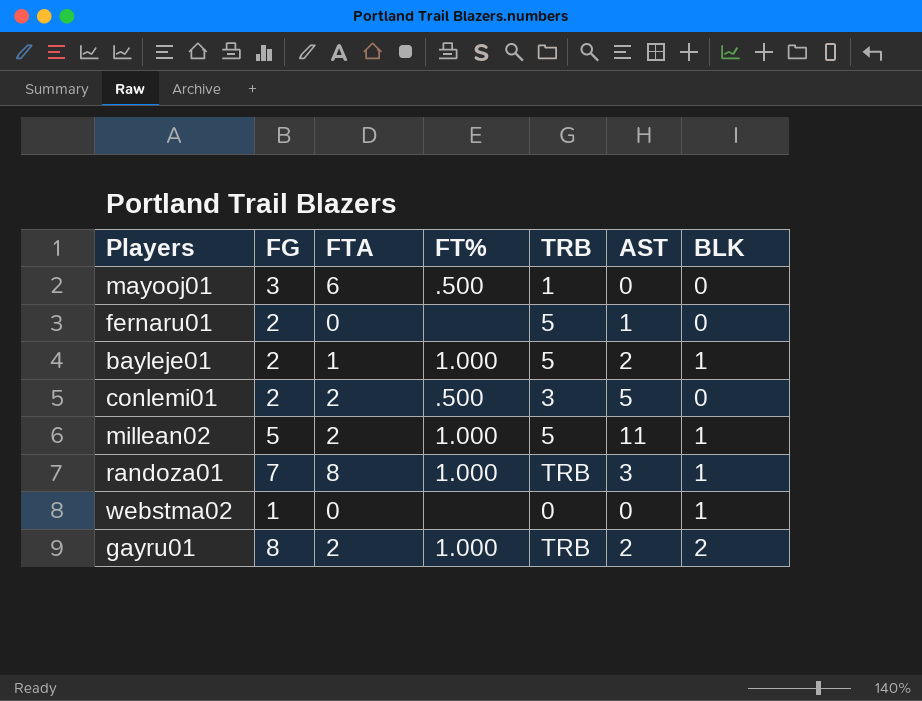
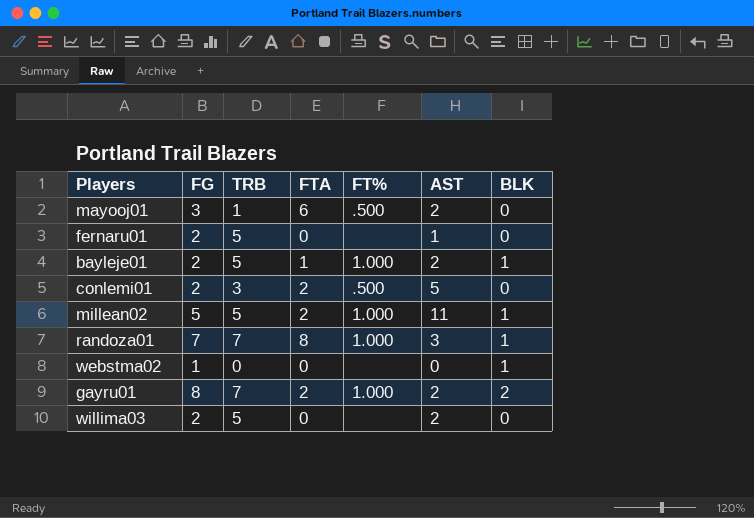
column TRB | position: 5 -> 3
mayooj01 | AST: 0 -> 2
randoza01 | TRB: TRB -> 7
gayru01 | TRB: TRB -> 7
row willima03: none -> 2 | 5 | 0 | none | 2 | 0

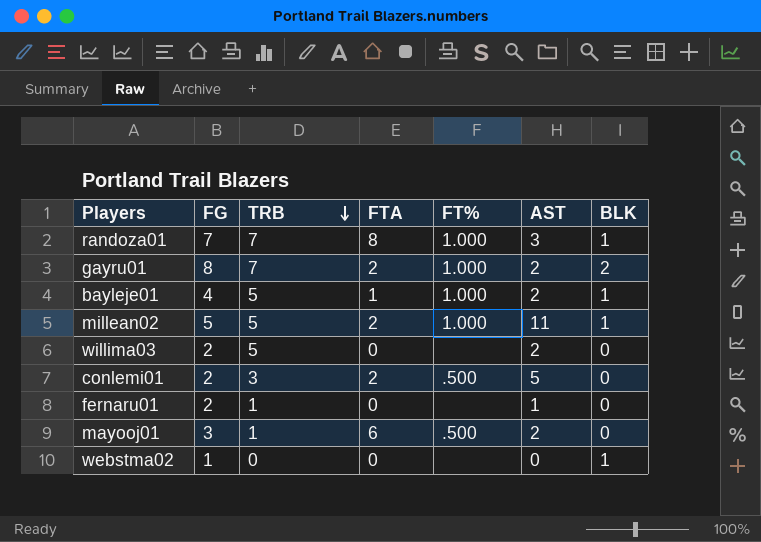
row order: none -> TRB descending
bayleje01 | FG: 2 -> 4
fernaru01 | TRB: 5 -> 1

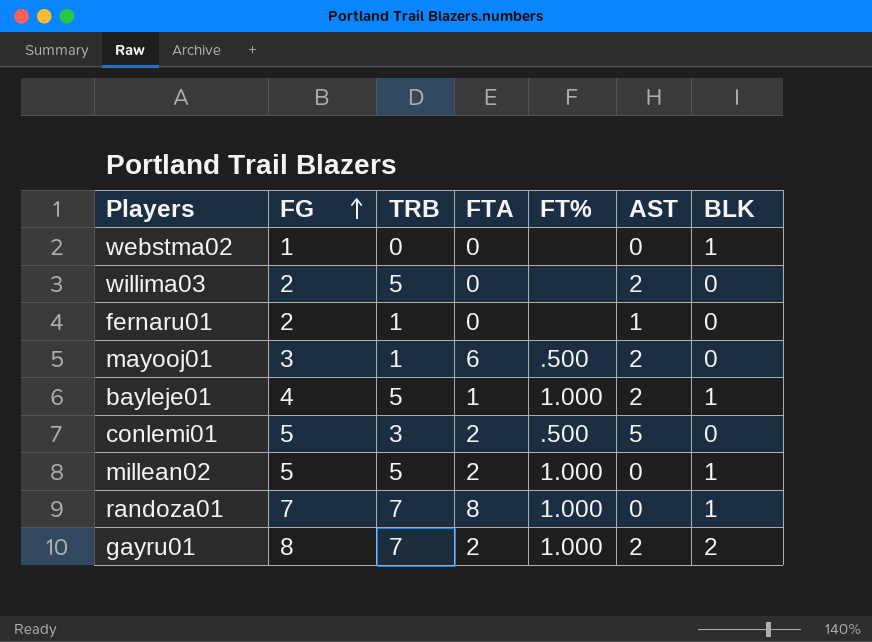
row order: TRB descending -> FG ascending
conlemi01 | FG: 2 -> 5
millean02 | AST: 11 -> 0
randoza01 | AST: 3 -> 0

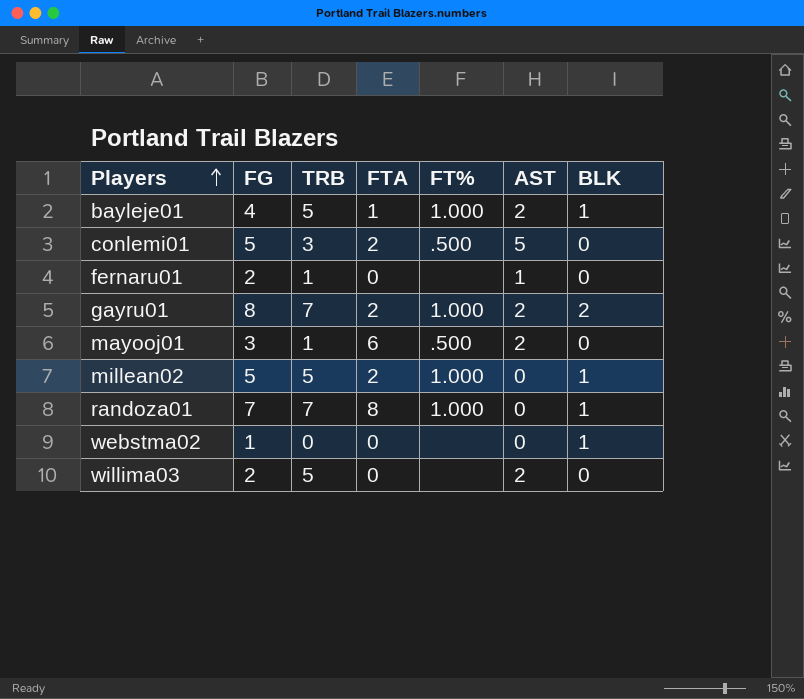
row order: FG ascending -> Players ascending

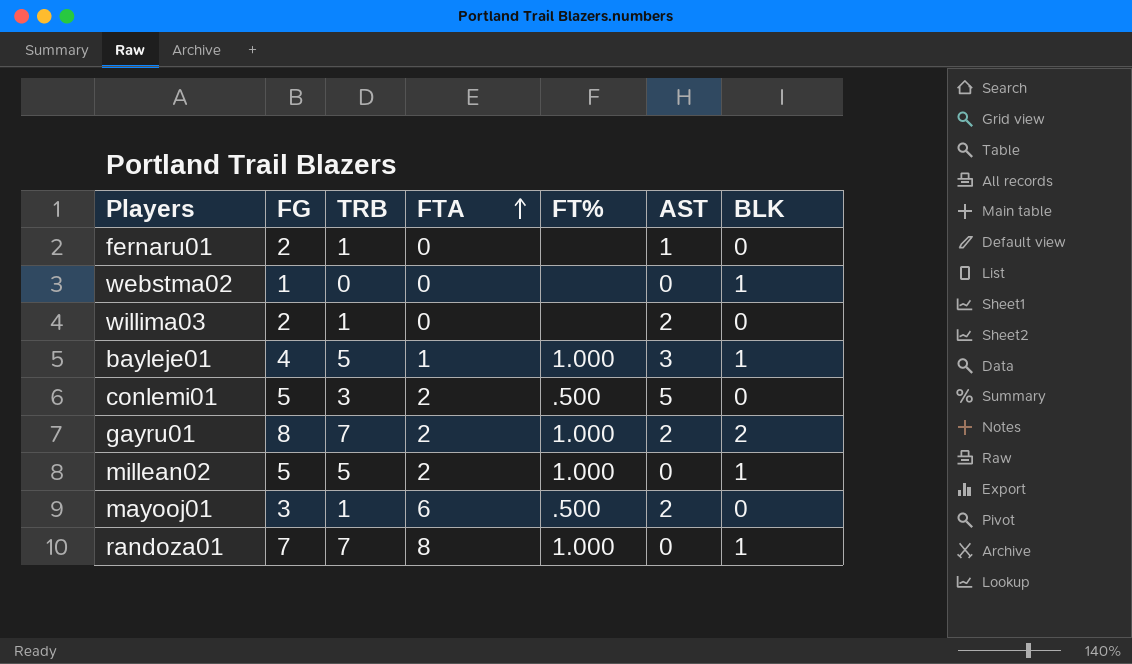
row order: Players ascending -> FTA ascending
willima03 | TRB: 5 -> 1
bayleje01 | AST: 2 -> 3

